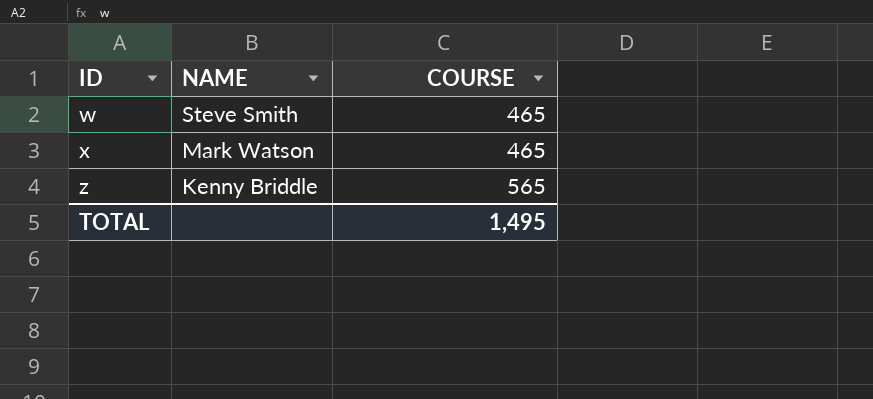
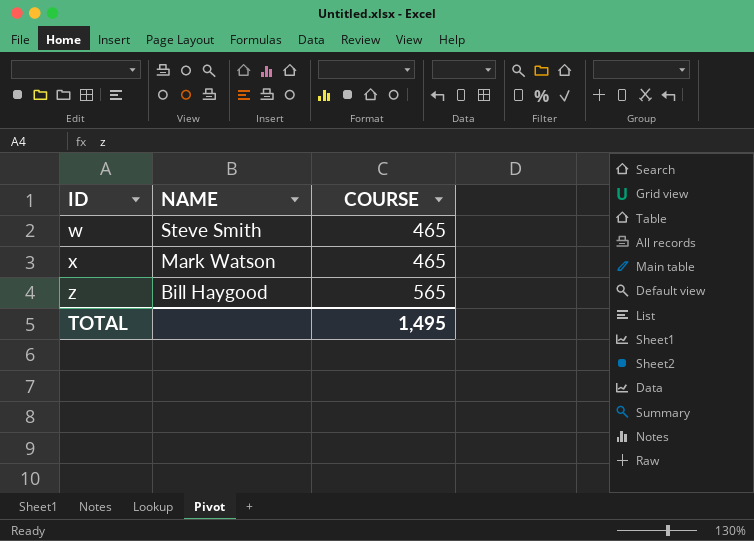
z | NAME: Kenny Briddle -> Bill Haygood

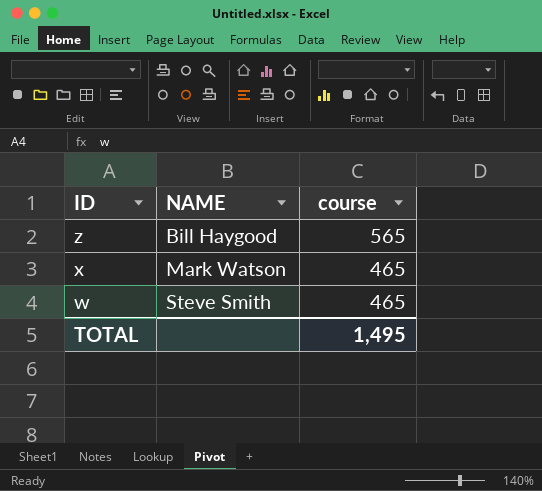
row order: ID ascending -> ID descending
column name: COURSE -> course

